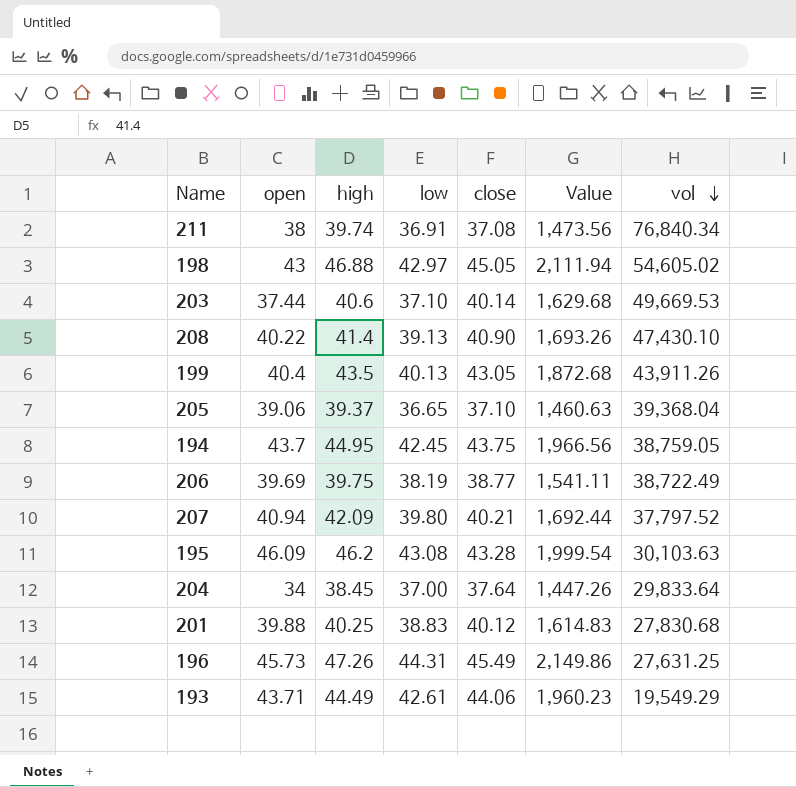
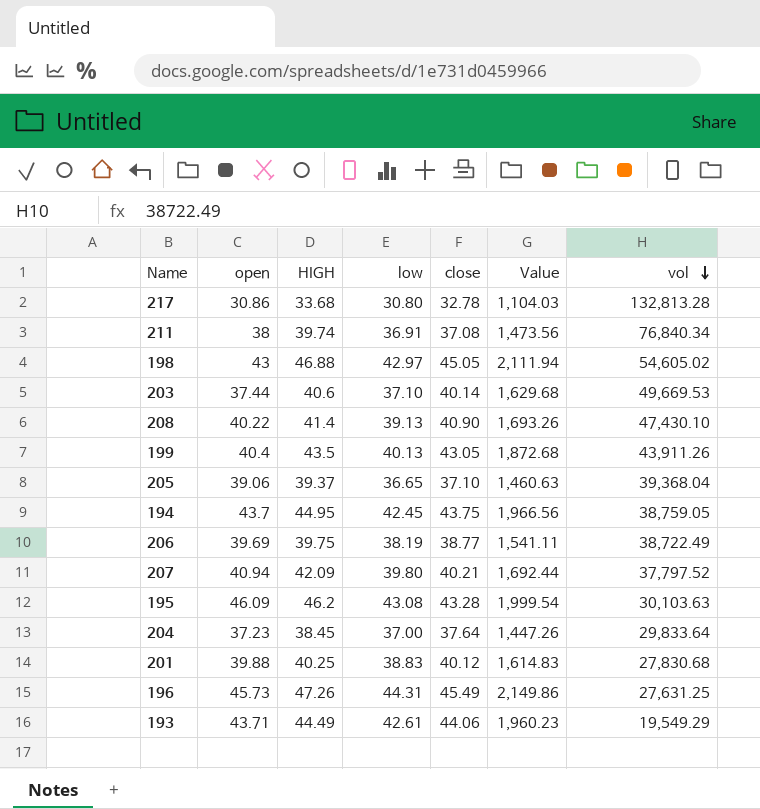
column name: high -> HIGH
row 217: none -> 30.86 | 33.68 | 30.80 | 32.78 | 1,104.03 | 132,813.28
204 | open: 34 -> 37.23

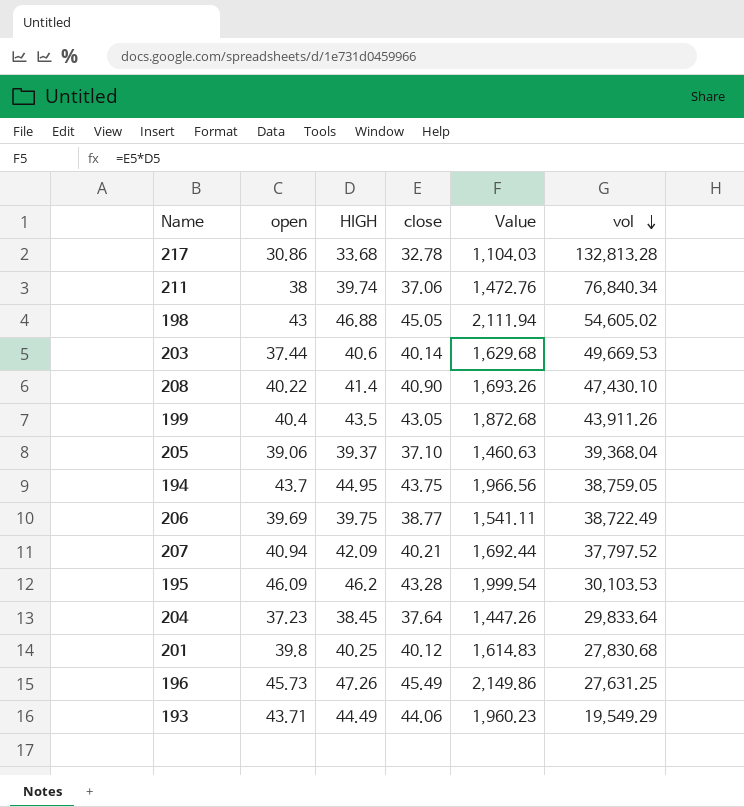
column low | position: 4 -> none
211 | close: 37.08 -> 37.06
211 | Value: 1,473.56 -> 1,472.76
195 | vol: 30,103.63 -> 30,103.53
201 | open: 39.88 -> 39.8

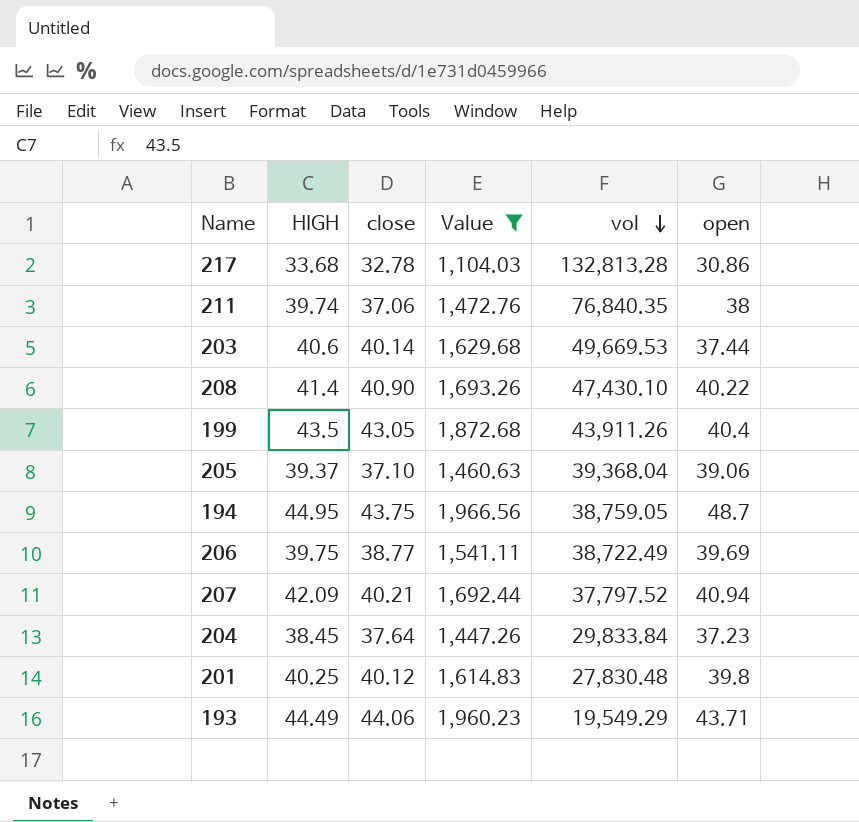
filter: none -> Value <= 1,966.56
column open | position: 2 -> 6
211 | vol: 76,840.34 -> 76,840.35
194 | open: 43.7 -> 48.7
204 | vol: 29,833.64 -> 29,833.84
201 | vol: 27,830.68 -> 27,830.48

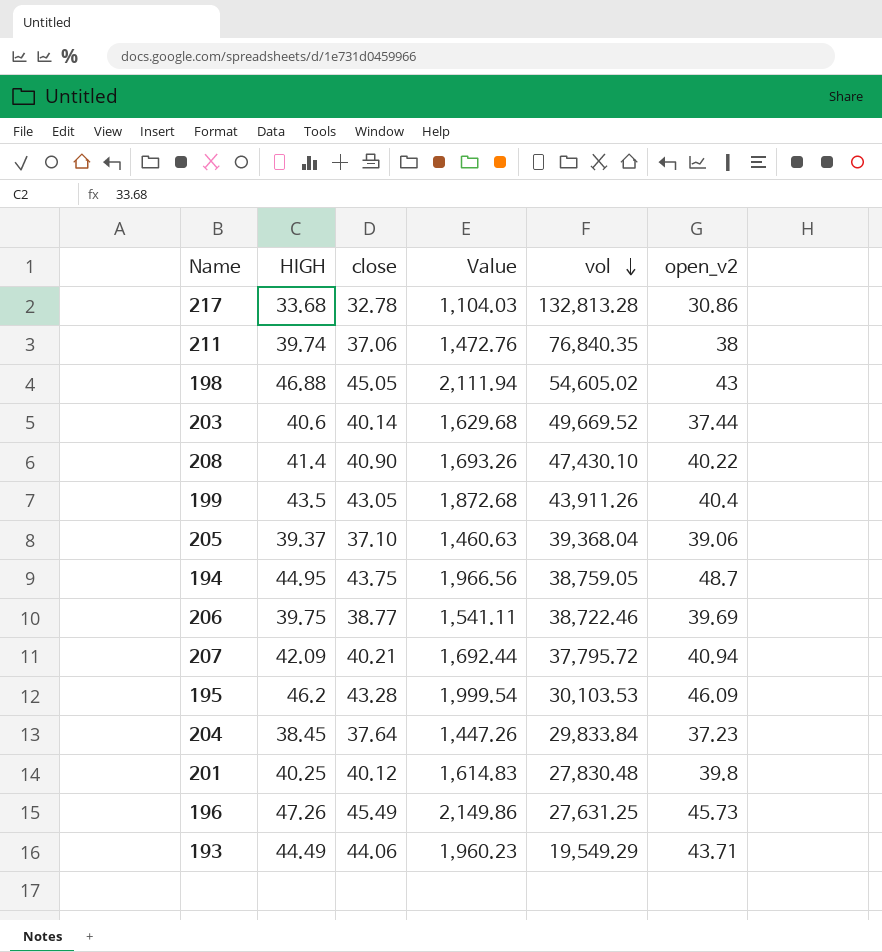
filter: Value <= 1,966.56 -> none
column name: open -> open_v2
203 | vol: 49,669.53 -> 49,669.52
206 | vol: 38,722.49 -> 38,722.46
207 | vol: 37,797.52 -> 37,795.72

